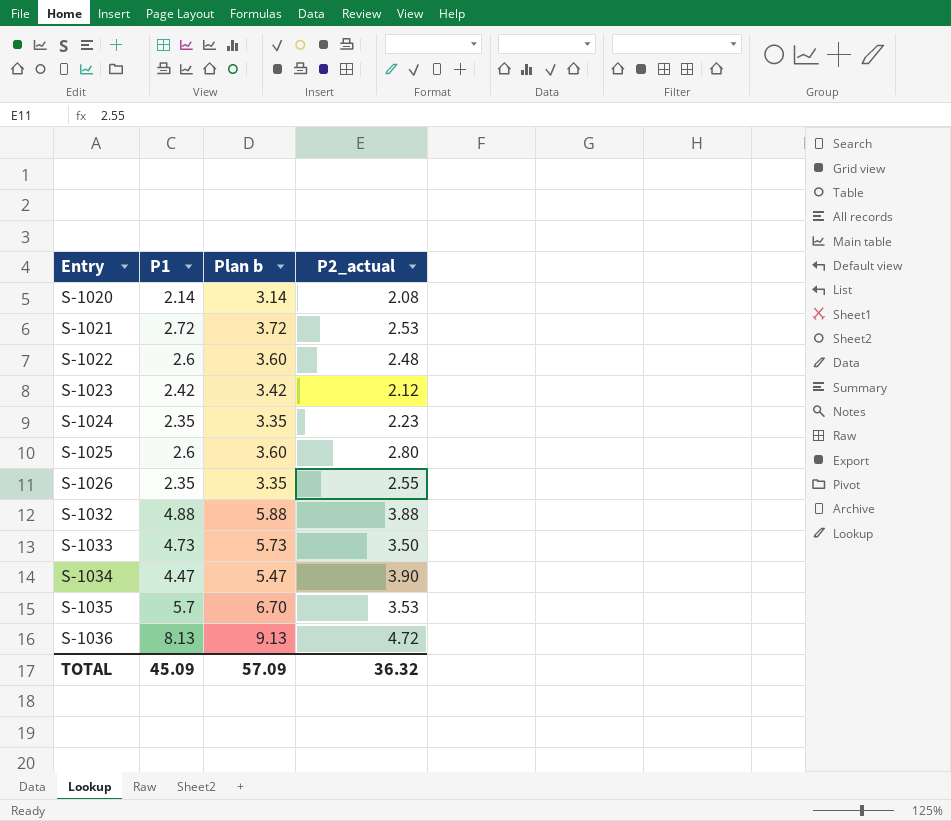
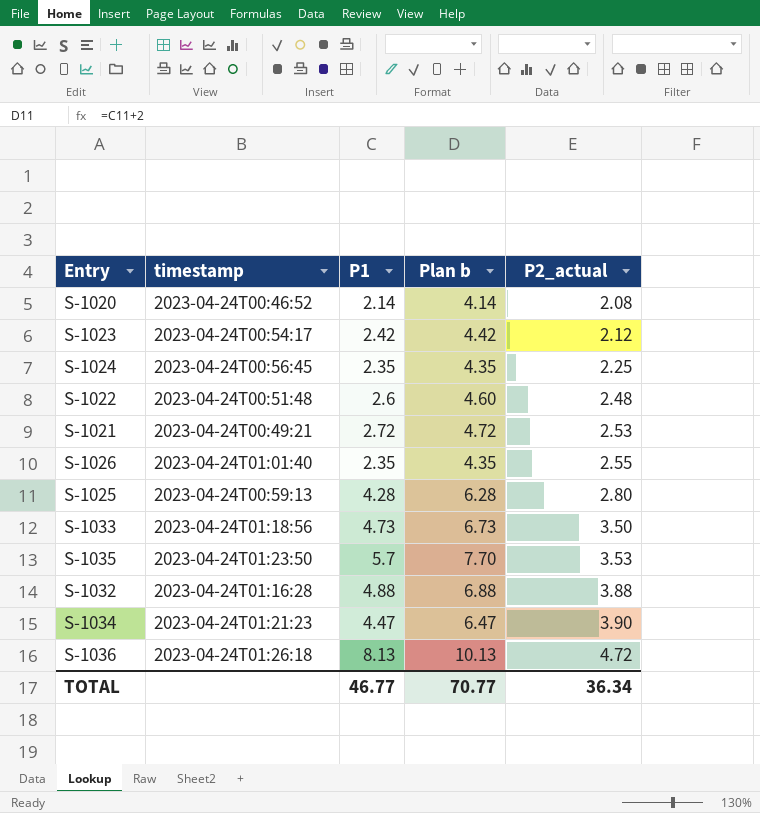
row order: Entry ascending -> P2_actual ascending
column timestamp | position: none -> 2
column Plan b | formula: [P1] + 1 -> [P1] + 2
S-1024 | P2_actual: 2.23 -> 2.25
S-1025 | P1: 2.6 -> 4.28
TOTAL | P1: 45.09 -> 46.77
TOTAL | Plan b: 57.09 -> 70.77
TOTAL | P2_actual: 36.32 -> 36.34

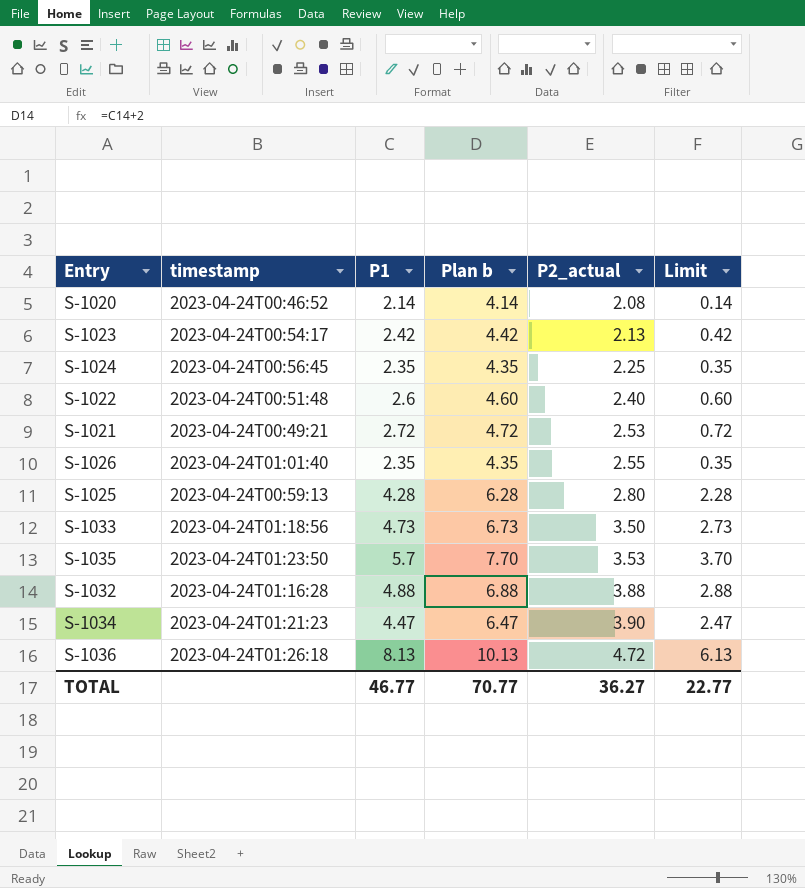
column Limit | formula: none -> [P1] - 2
S-1023 | P2_actual: 2.12 -> 2.13
S-1022 | P2_actual: 2.48 -> 2.40
TOTAL | P2_actual: 36.34 -> 36.27

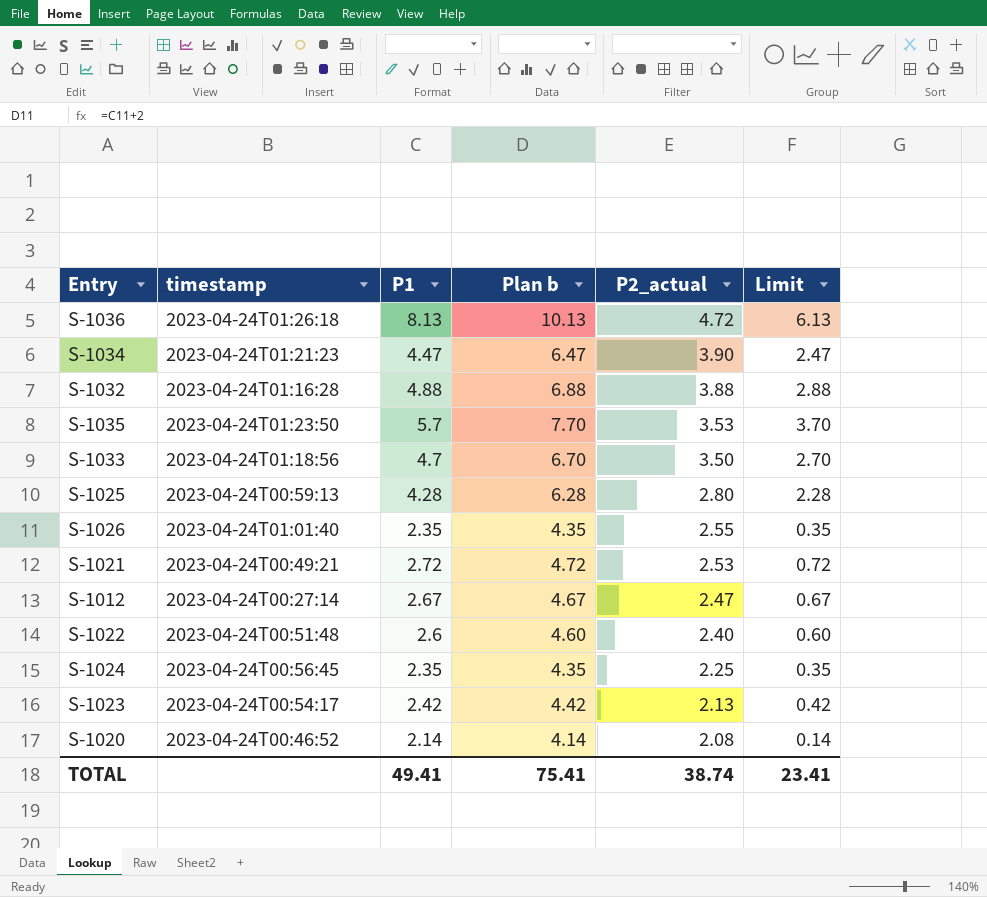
row order: P2_actual ascending -> P2_actual descending
S-1033 | P1: 4.73 -> 4.7
S-1033 | Plan b: 6.73 -> 6.70
S-1033 | Limit: 2.73 -> 2.70
row S-1012: none -> 2023-04-24T00:27:14 | 2.67 | 4.67 | 2.47 | 0.67
TOTAL | P1: 46.77 -> 49.41
TOTAL | Plan b: 70.77 -> 75.41
TOTAL | P2_actual: 36.27 -> 38.74
TOTAL | Limit: 22.77 -> 23.41

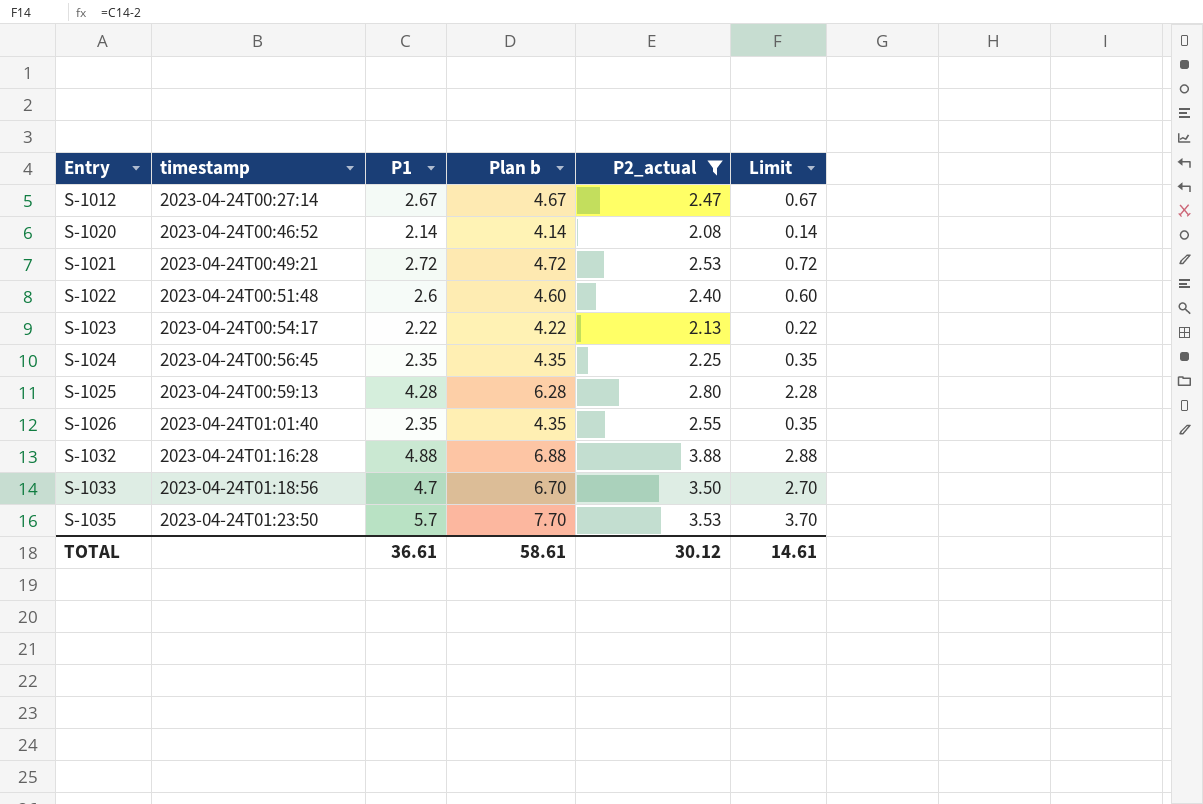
filter: none -> P2_actual <= 3.88
row order: P2_actual descending -> Entry ascending
S-1023 | P1: 2.42 -> 2.22
S-1023 | Plan b: 4.42 -> 4.22
S-1023 | Limit: 0.42 -> 0.22
TOTAL | P1: 49.41 -> 36.61
TOTAL | Plan b: 75.41 -> 58.61
TOTAL | P2_actual: 38.74 -> 30.12
TOTAL | Limit: 23.41 -> 14.61

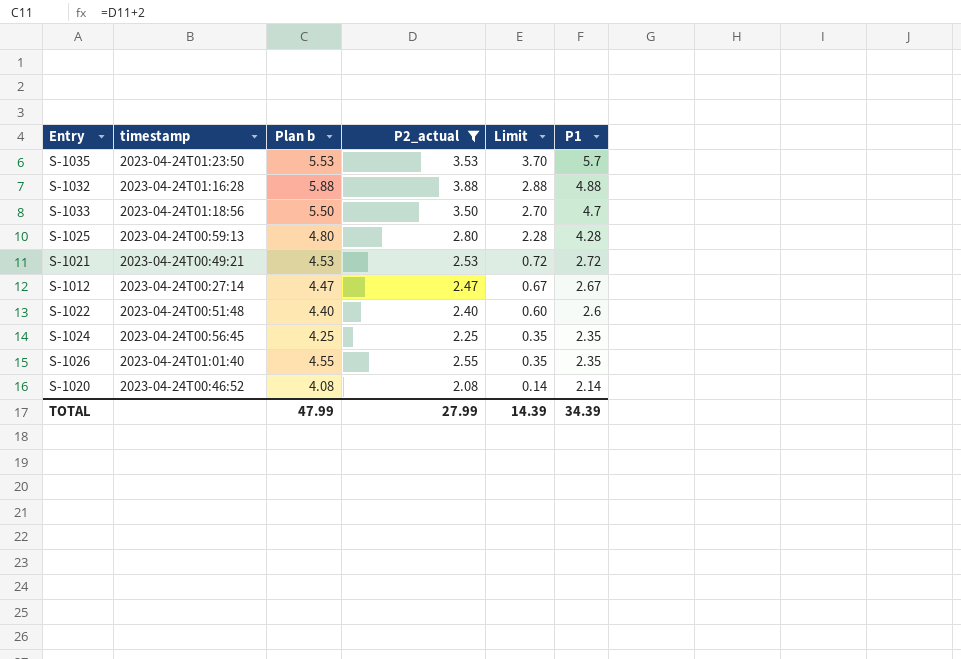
row order: Entry ascending -> Limit descending
column Plan b | formula: [P1] + 2 -> [P2_actual] + 2
column P1 | position: 3 -> 6
row S-1023: 2023-04-24T00:54:17 | 2.22 | 4.22 | 2.13 | 0.22 -> none
TOTAL | Plan b: 58.61 -> 47.99
TOTAL | P2_actual: 30.12 -> 27.99
TOTAL | Limit: 14.61 -> 14.39
TOTAL | P1: 36.61 -> 34.39

